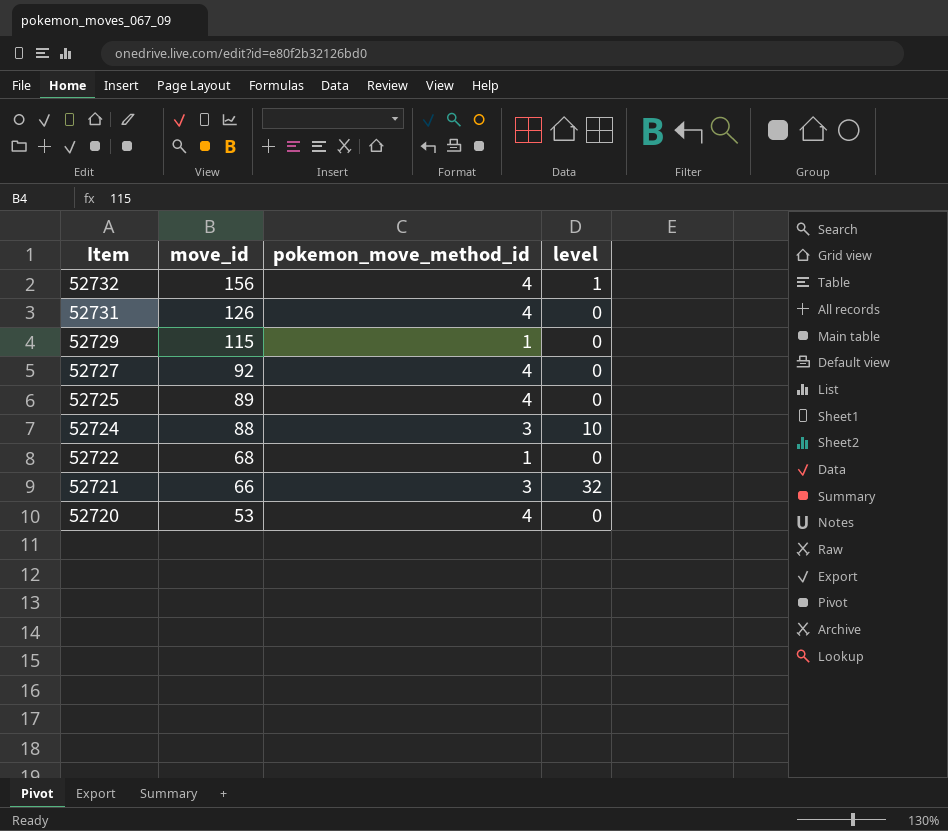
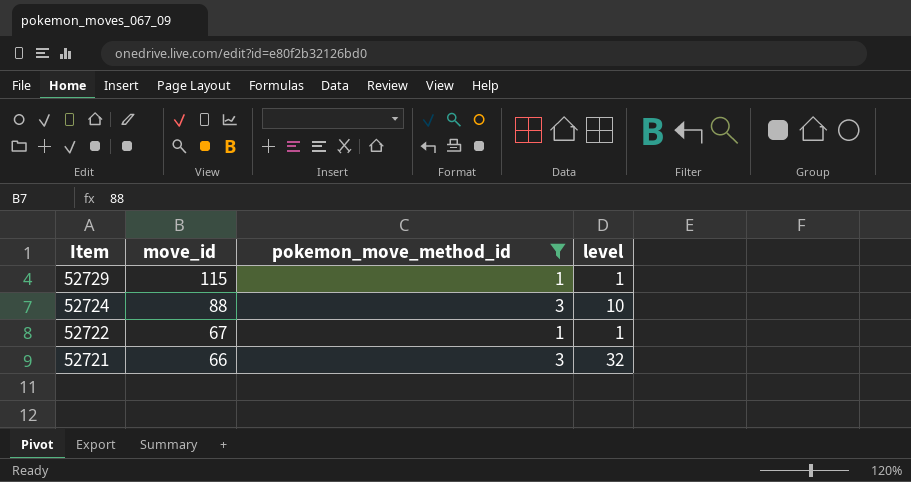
filter: none -> pokemon_move_method_id != 4
52729 | level: 0 -> 1
52722 | move_id: 68 -> 67
52722 | level: 0 -> 1

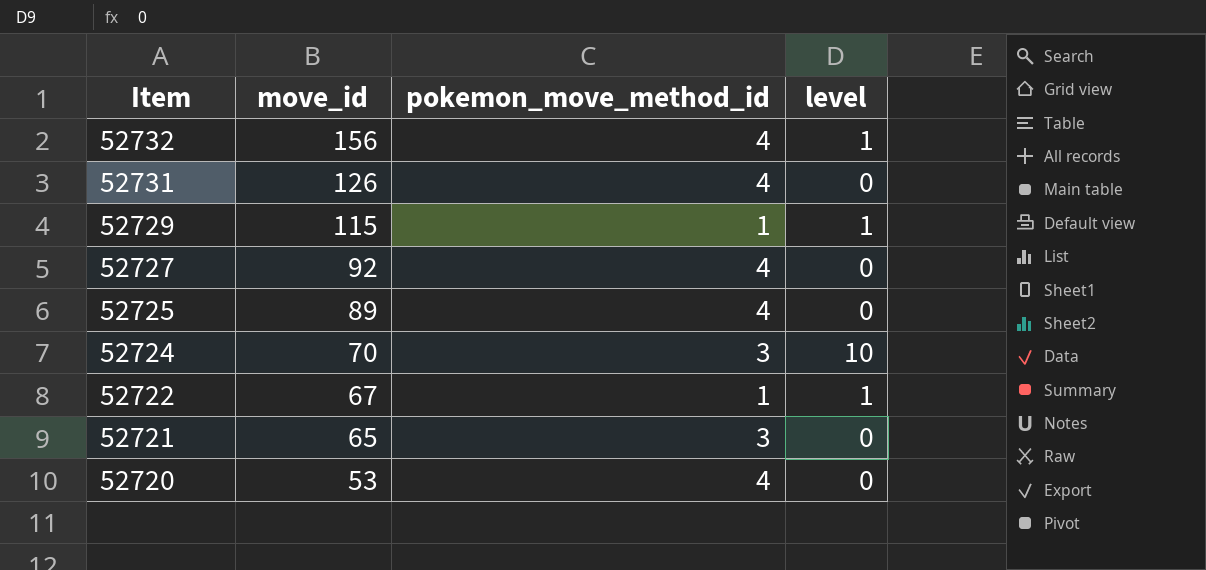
filter: pokemon_move_method_id != 4 -> none
52724 | move_id: 88 -> 70
52721 | move_id: 66 -> 65
52721 | level: 32 -> 0

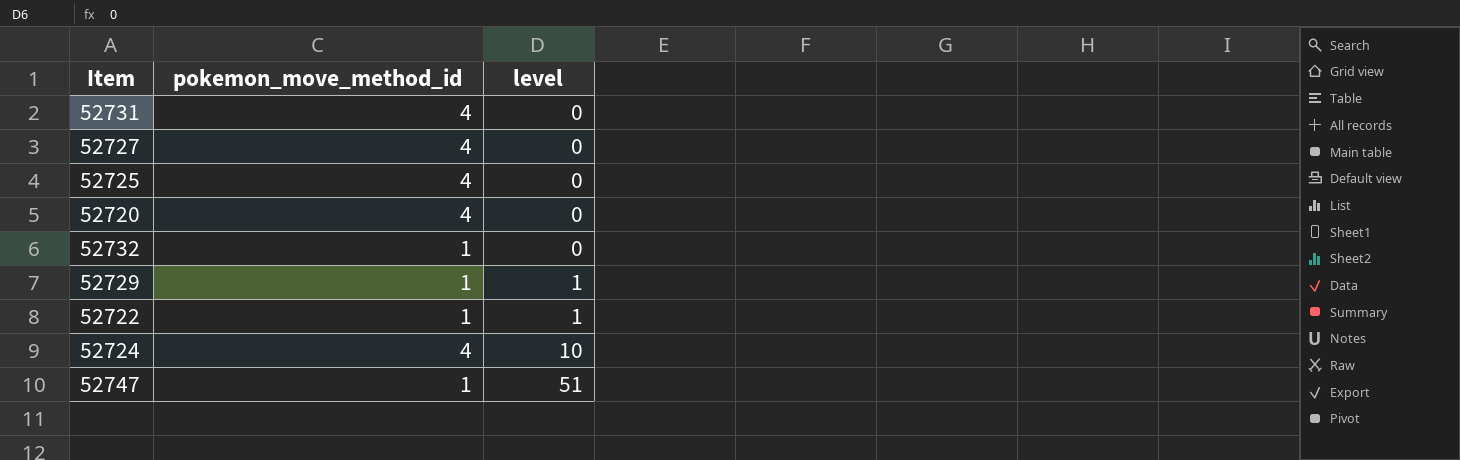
row order: Item descending -> level ascending
column move_id | position: 2 -> none
row 52721: 65 | 3 | 0 -> none
52732 | pokemon_move_method_id: 4 -> 1
52732 | level: 1 -> 0
52724 | pokemon_move_method_id: 3 -> 4
row 52747: none -> 1 | 51

